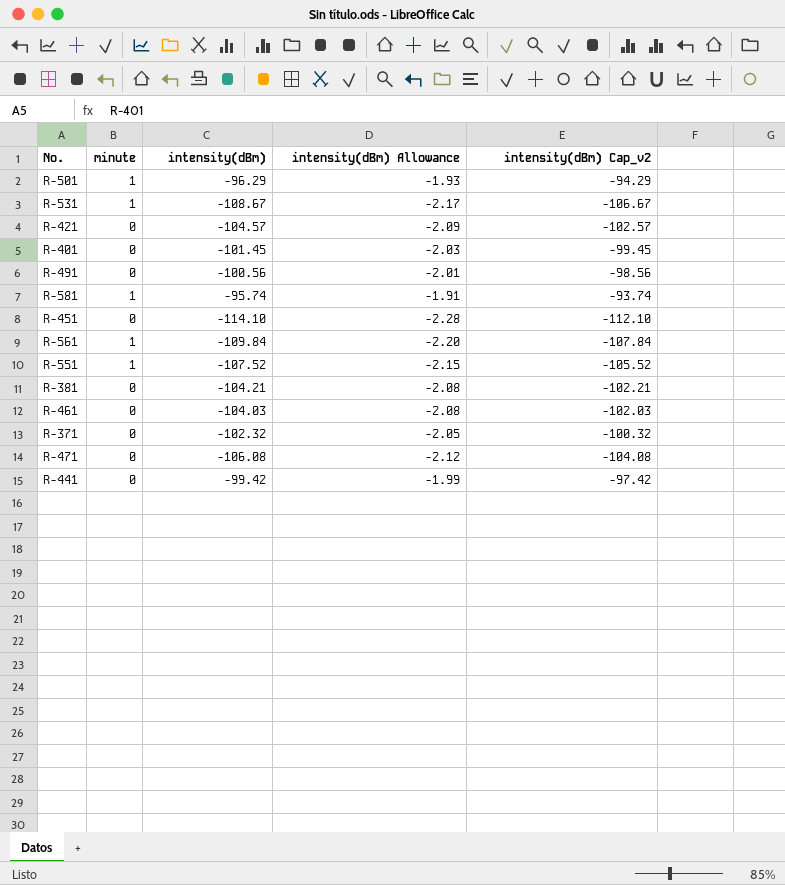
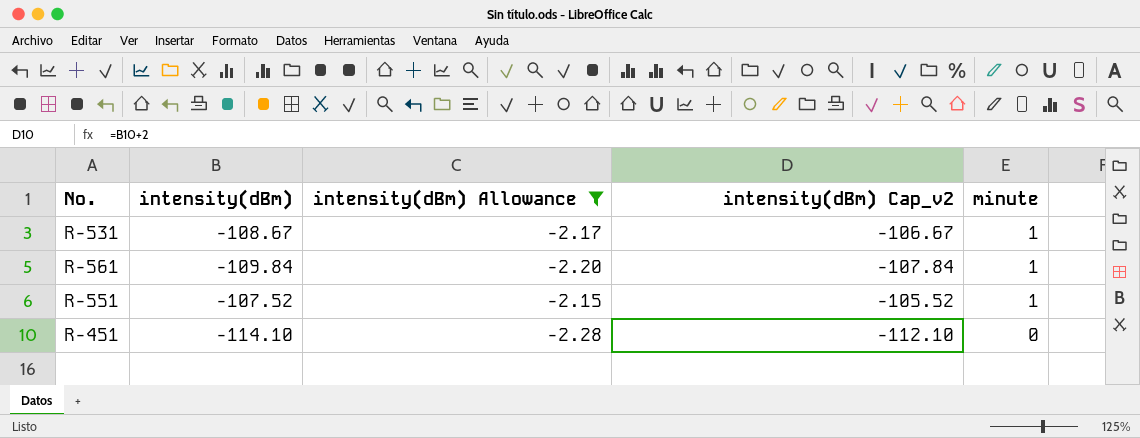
filter: none -> intensity(dBm) Allowance <= -2.15
row order: none -> minute descending
column minute | position: 2 -> 5

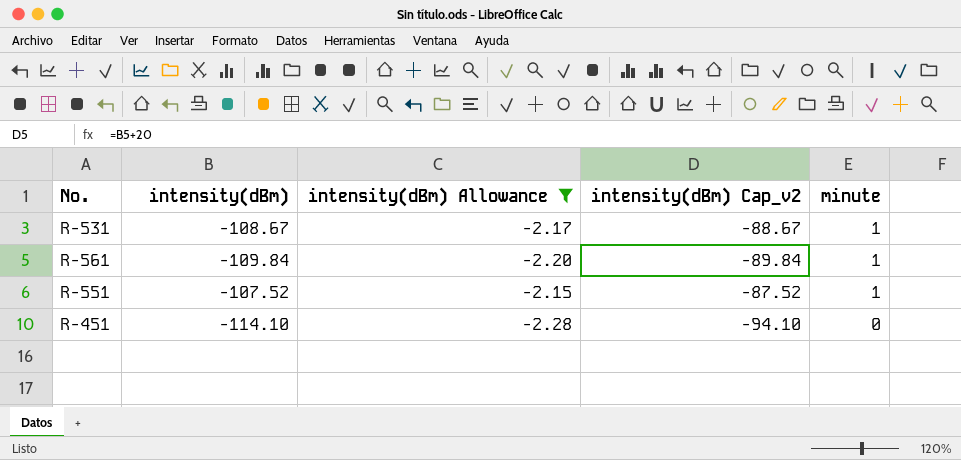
column intensity(dBm) Cap_v2 | formula: [intensity(dBm)] + 2 -> [intensity(dBm)] + 20

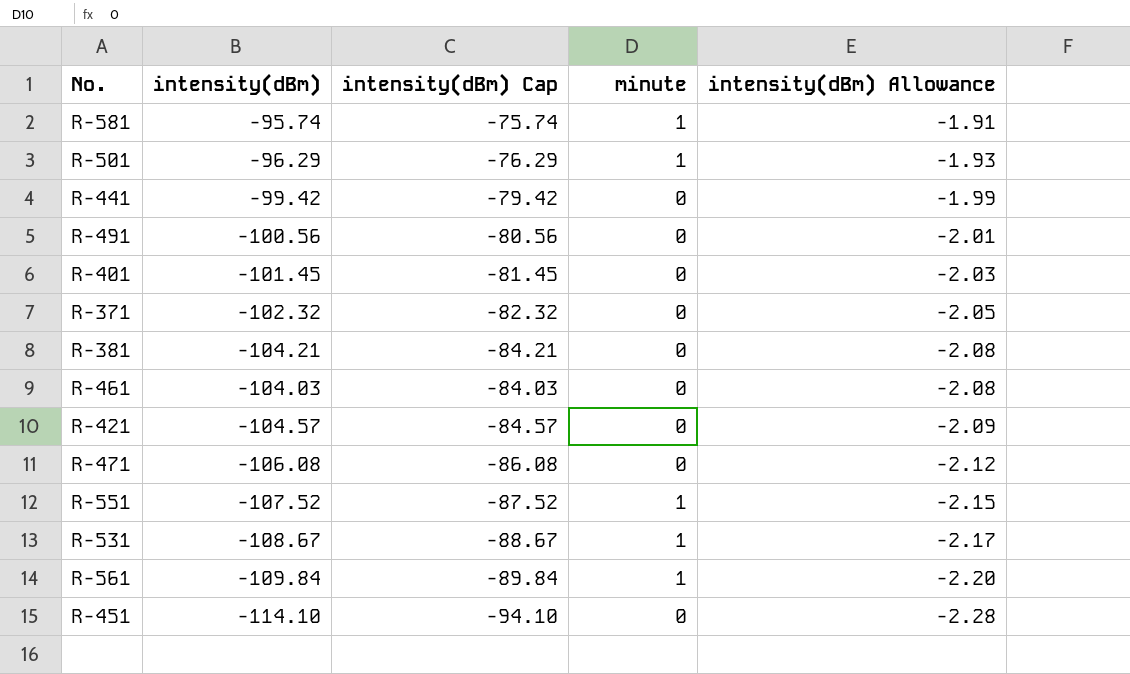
filter: intensity(dBm) Allowance <= -2.15 -> none
row order: minute descending -> intensity(dBm) Allowance descending
column name: intensity(dBm) Cap_v2 -> intensity(dBm) Cap
column intensity(dBm) Allowance | position: 3 -> 5

